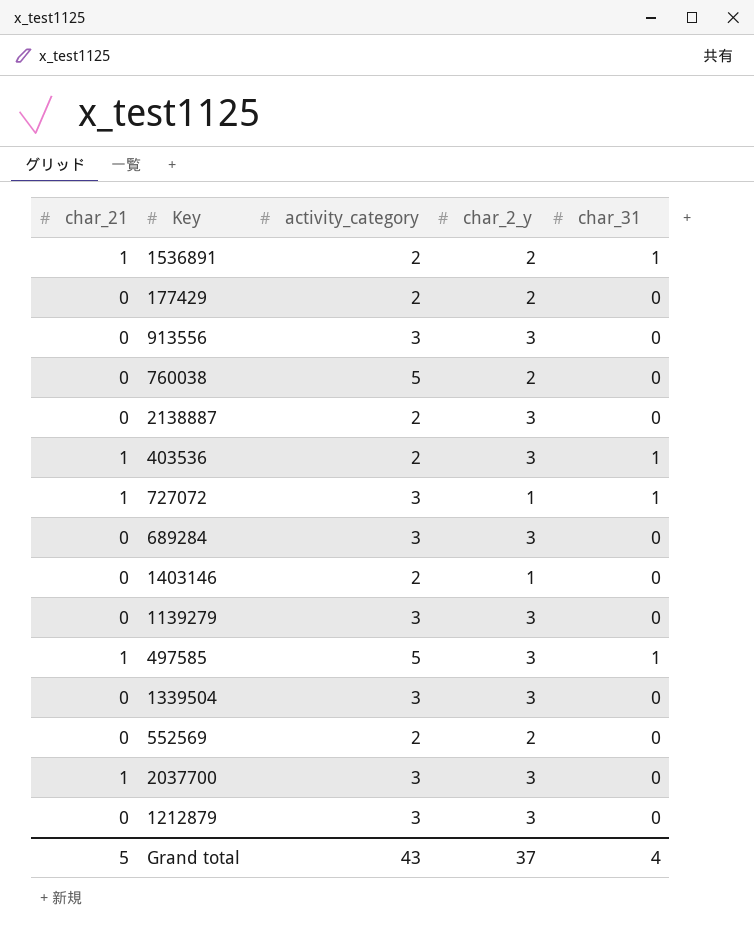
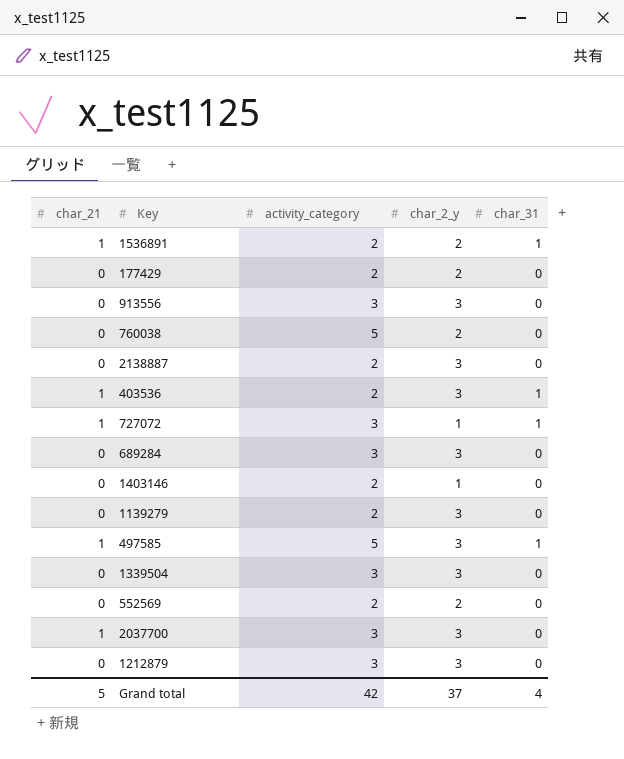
1139279 | activity_category: 3 -> 2
Grand total | activity_category: 43 -> 42

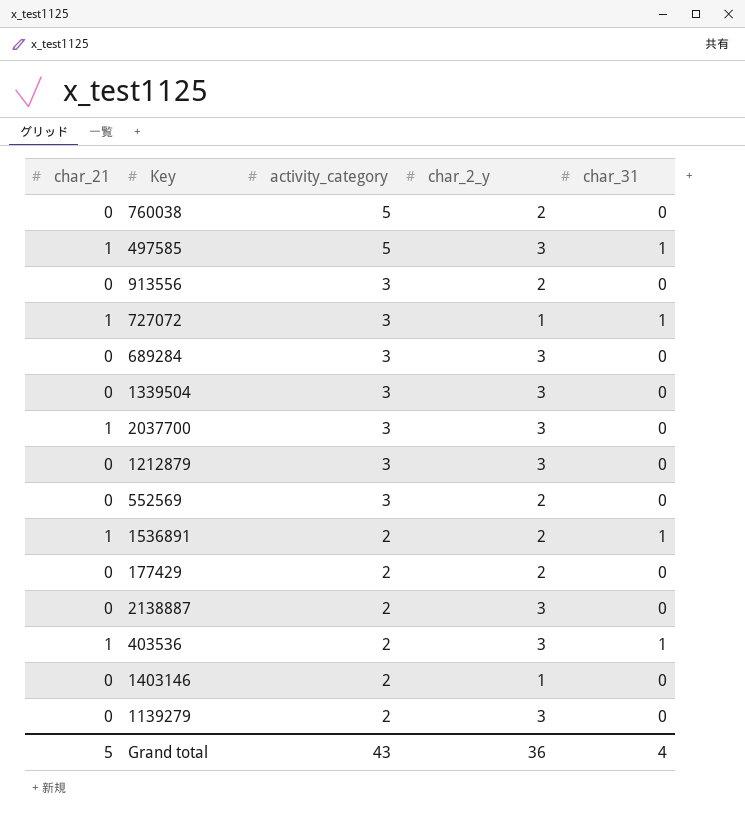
row order: none -> activity_category descending
913556 | char_2_y: 3 -> 2
552569 | activity_category: 2 -> 3
Grand total | activity_category: 42 -> 43
Grand total | char_2_y: 37 -> 36

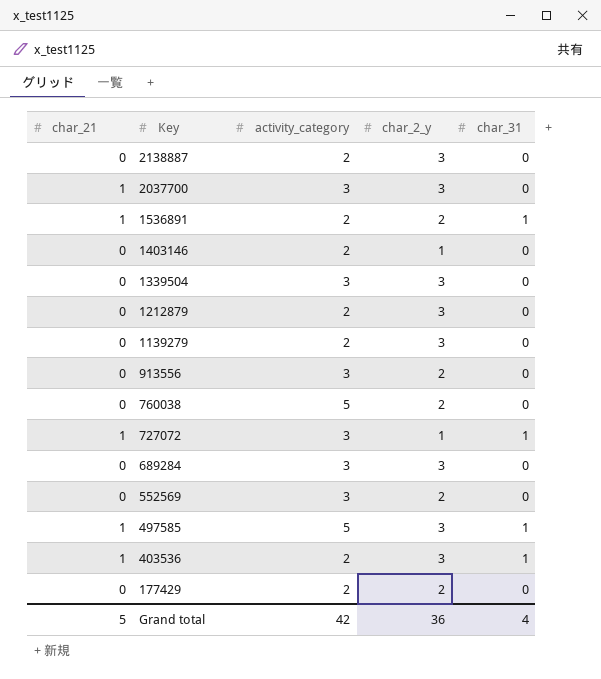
row order: activity_category descending -> Key descending
1212879 | activity_category: 3 -> 2
Grand total | activity_category: 43 -> 42

